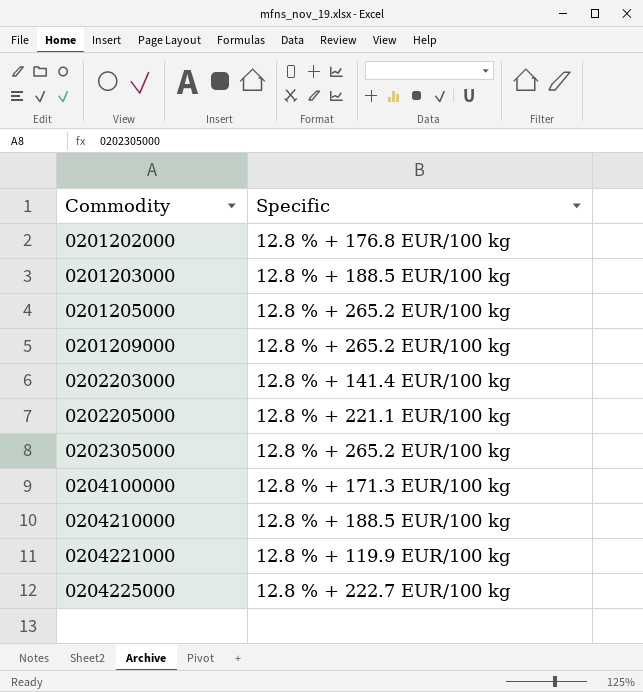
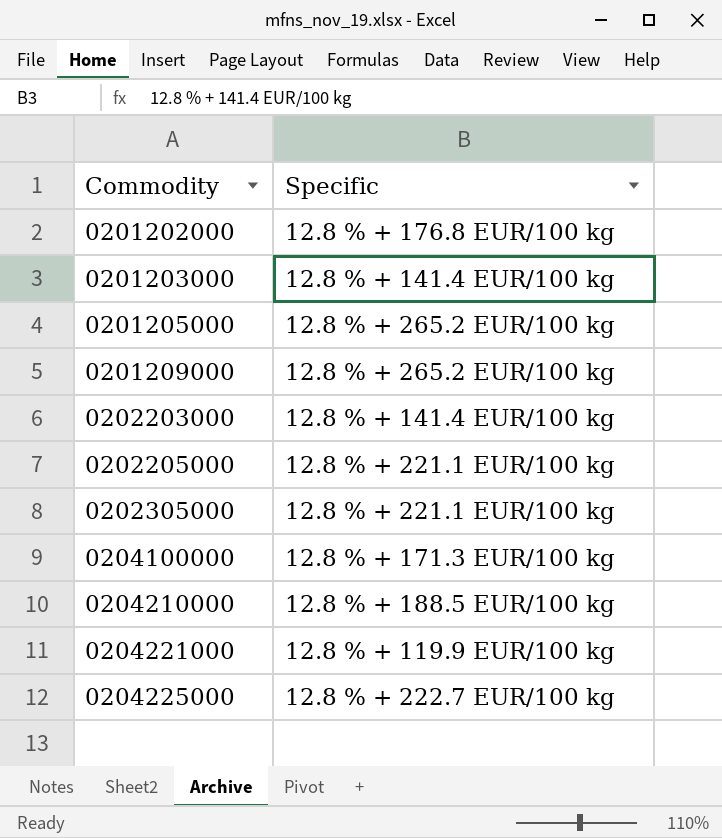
0201203000 | Specific: 12.8 % + 188.5 EUR/100 kg -> 12.8 % + 141.4 EUR/100 kg
0202305000 | Specific: 12.8 % + 265.2 EUR/100 kg -> 12.8 % + 221.1 EUR/100 kg

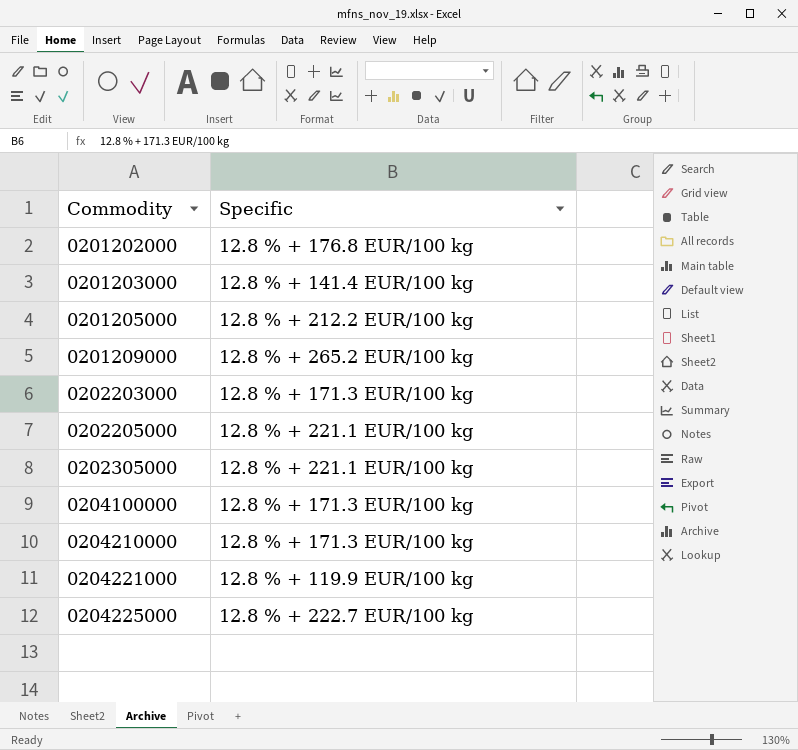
0201205000 | Specific: 12.8 % + 265.2 EUR/100 kg -> 12.8 % + 212.2 EUR/100 kg
0202203000 | Specific: 12.8 % + 141.4 EUR/100 kg -> 12.8 % + 171.3 EUR/100 kg
0204210000 | Specific: 12.8 % + 188.5 EUR/100 kg -> 12.8 % + 171.3 EUR/100 kg

